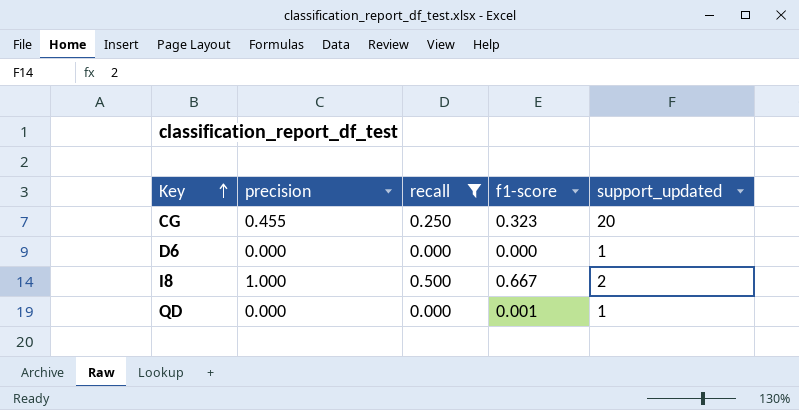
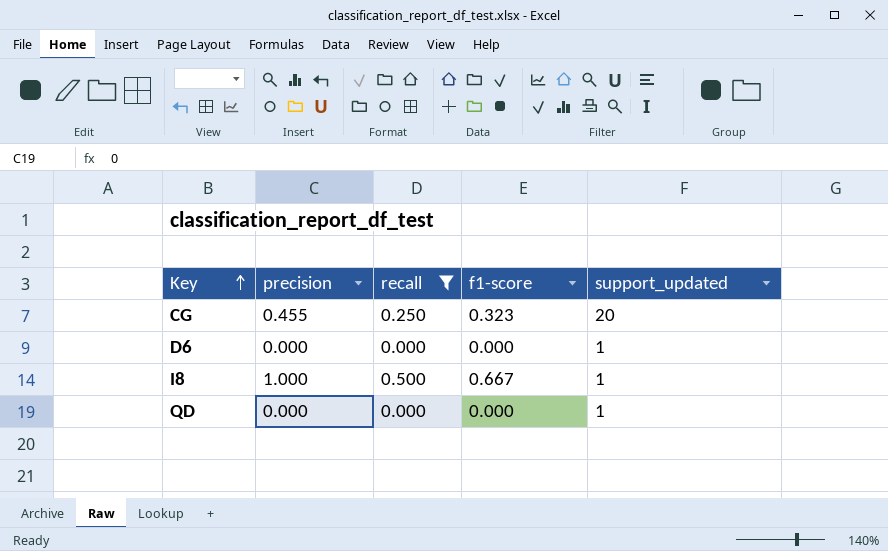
I8 | support_updated: 2 -> 1
QD | f1-score: 0.001 -> 0.000

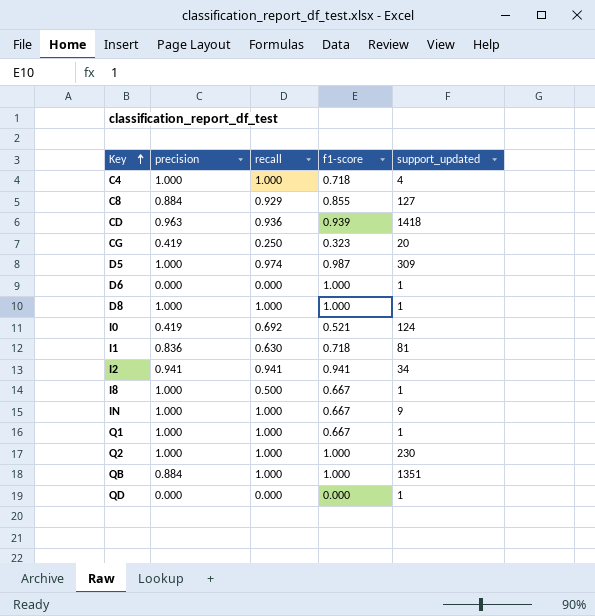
filter: recall <= 0.500 -> none
CG | precision: 0.455 -> 0.419
D6 | f1-score: 0.000 -> 1.000

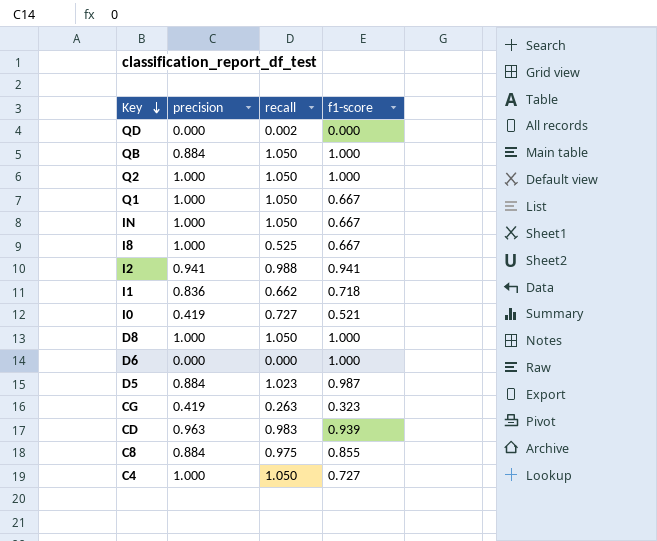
row order: Key ascending -> Key descending
column support_updated | position: 5 -> none
QD | recall: 0.000 -> 0.002
QB | recall: 1.000 -> 1.050
Q2 | recall: 1.000 -> 1.050
Q1 | recall: 1.000 -> 1.050
IN | recall: 1.000 -> 1.050
I8 | recall: 0.500 -> 0.525
I2 | recall: 0.941 -> 0.988
I1 | recall: 0.630 -> 0.662
I0 | recall: 0.692 -> 0.727
D8 | recall: 1.000 -> 1.050
D5 | precision: 1.000 -> 0.884
D5 | recall: 0.974 -> 1.023
CG | recall: 0.250 -> 0.263
CD | recall: 0.936 -> 0.983
C8 | recall: 0.929 -> 0.975
C4 | recall: 1.000 -> 1.050
C4 | f1-score: 0.718 -> 0.727

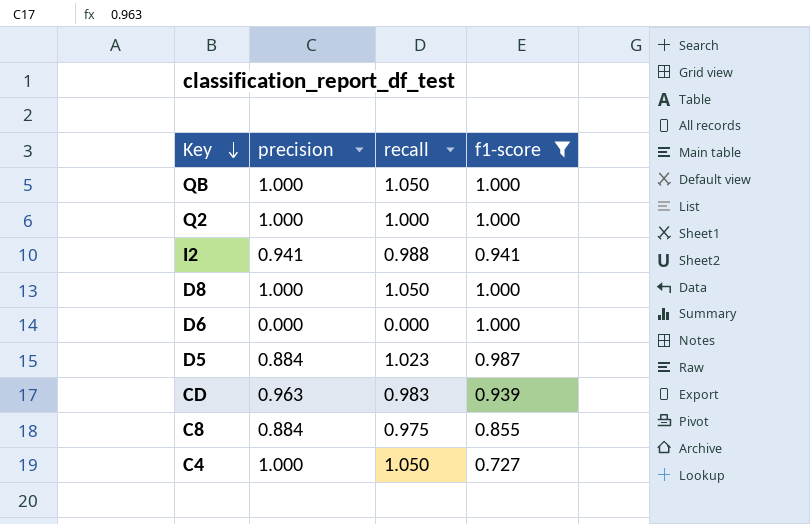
filter: none -> f1-score >= 0.727
QB | precision: 0.884 -> 1.000
Q2 | recall: 1.050 -> 1.000

